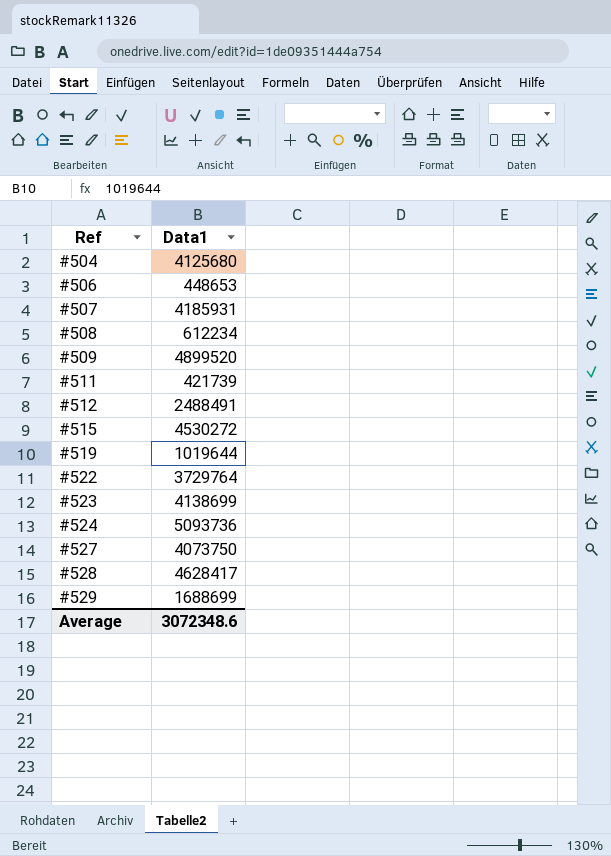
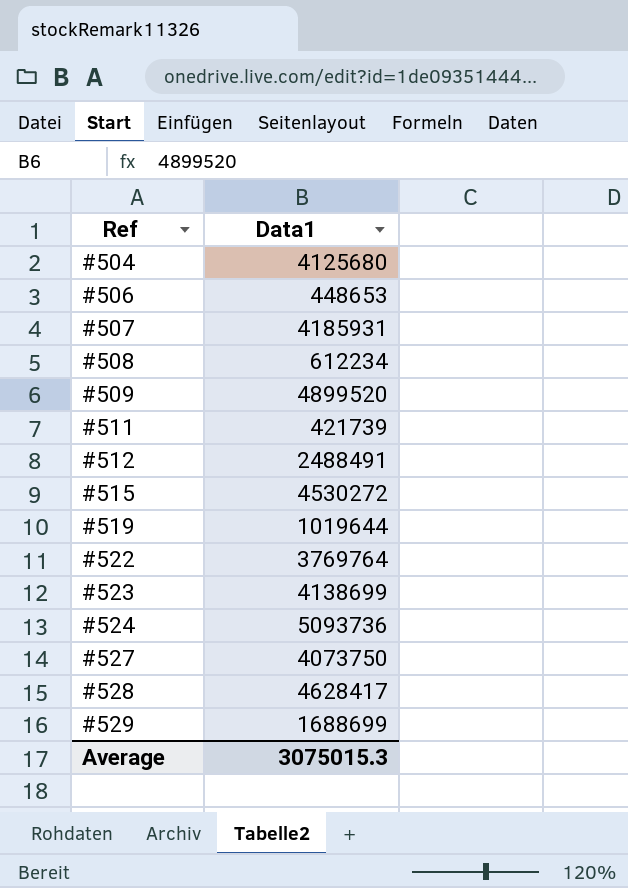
#522 | Data1: 3729764 -> 3769764
Average | Data1: 3072348.6 -> 3075015.3

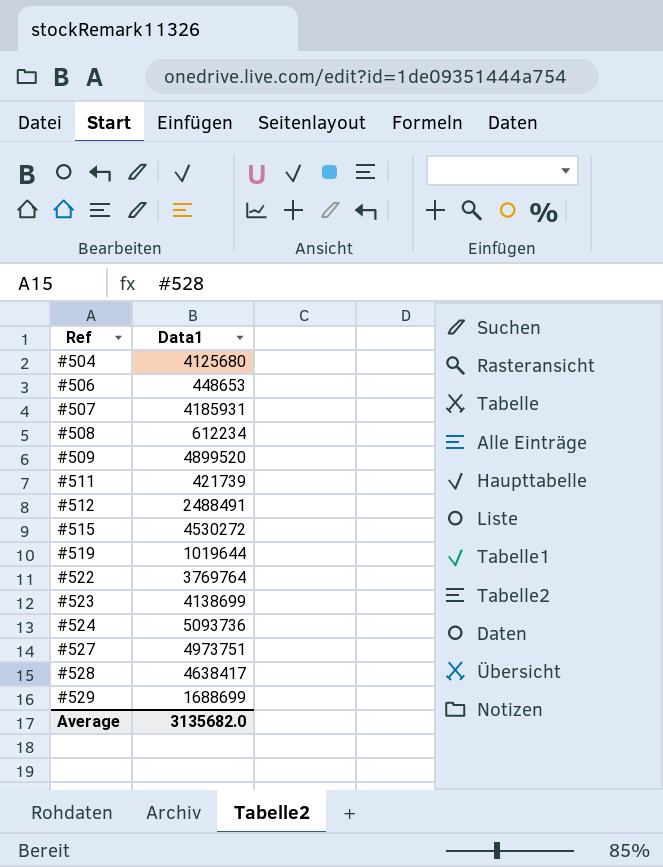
#527 | Data1: 4073750 -> 4973751
#528 | Data1: 4628417 -> 4638417
Average | Data1: 3075015.3 -> 3135682.0

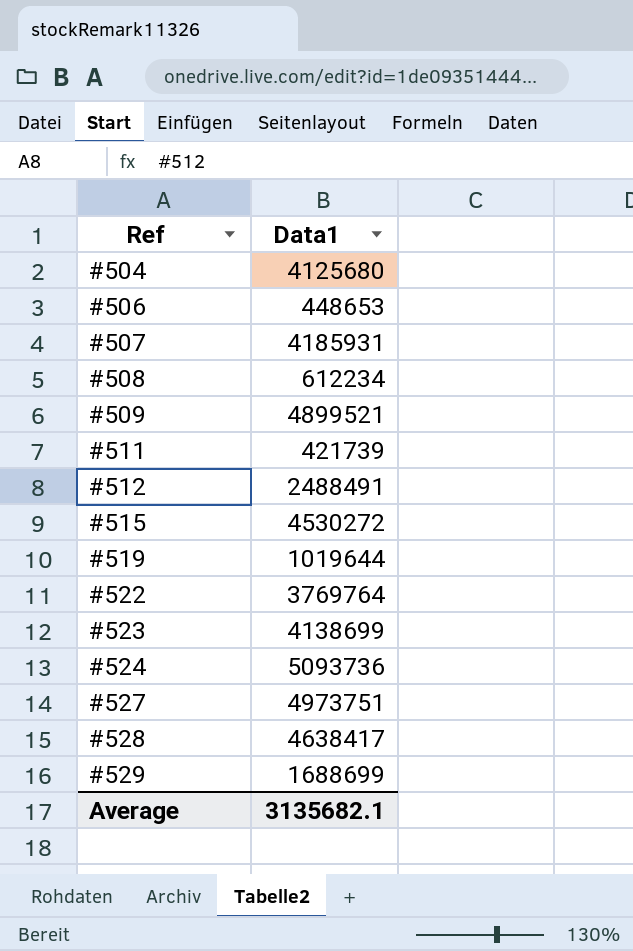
#509 | Data1: 4899520 -> 4899521
Average | Data1: 3135682.0 -> 3135682.1

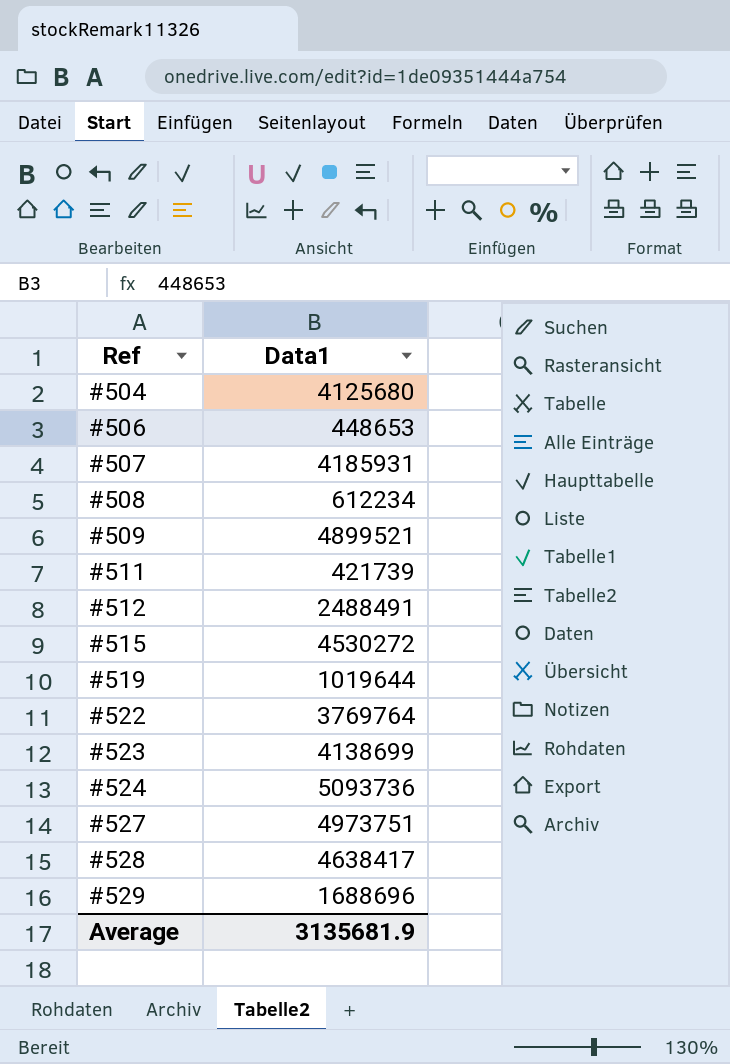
#529 | Data1: 1688699 -> 1688696
Average | Data1: 3135682.1 -> 3135681.9

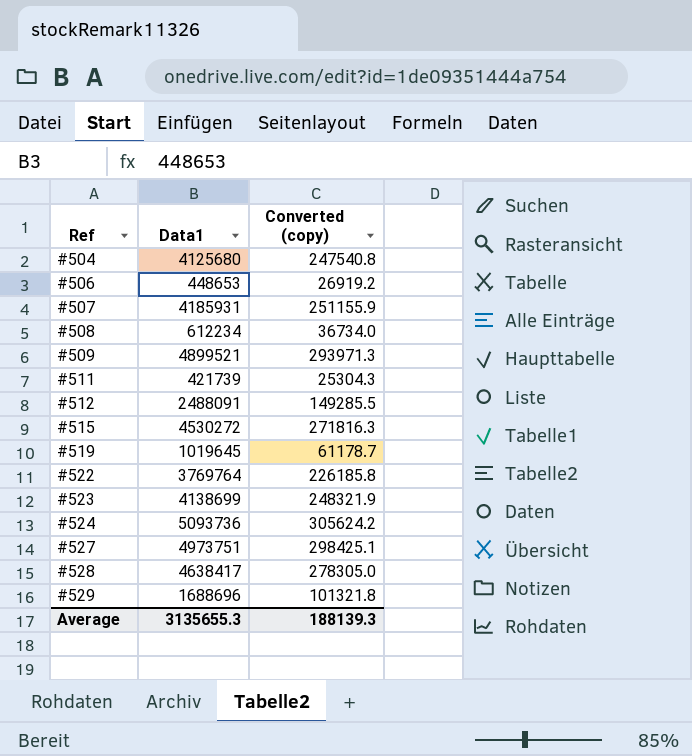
column Converted (copy) | formula: none -> [Data1] * 0.06
#512 | Data1: 2488491 -> 2488091
#519 | Data1: 1019644 -> 1019645
Average | Data1: 3135681.9 -> 3135655.3

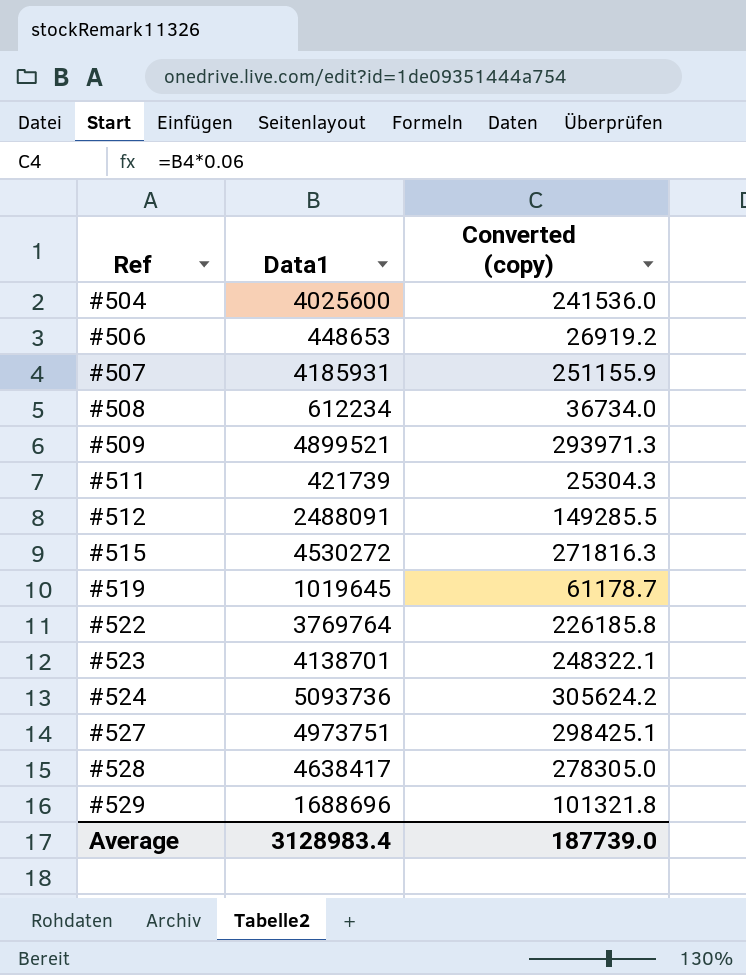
#504 | Data1: 4125680 -> 4025600
#504 | Converted (copy): 247540.8 -> 241536.0
#523 | Data1: 4138699 -> 4138701
#523 | Converted (copy): 248321.9 -> 248322.1
Average | Data1: 3135655.3 -> 3128983.4
Average | Converted (copy): 188139.3 -> 187739.0

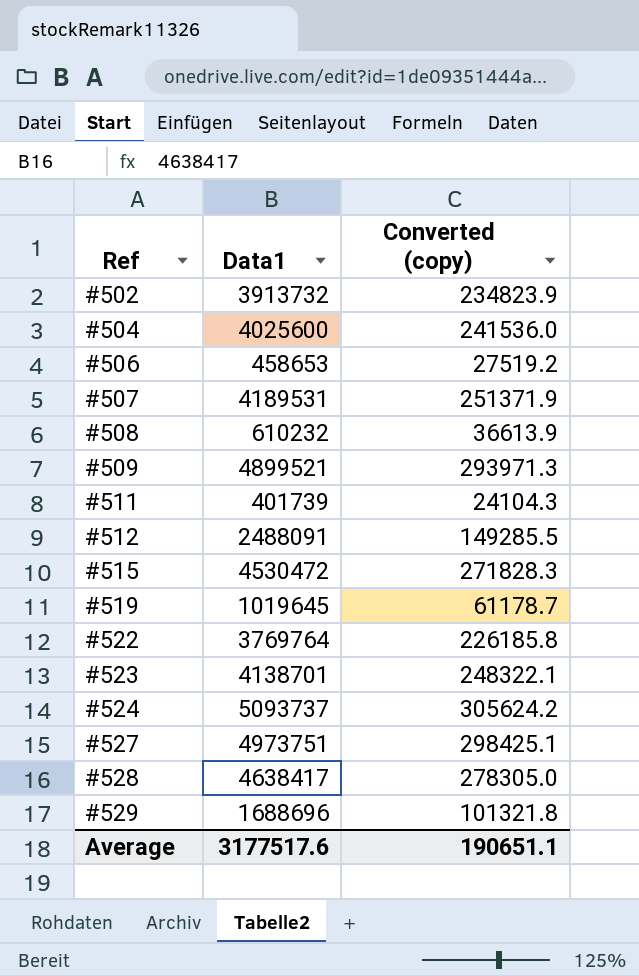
row #502: none -> 3913732 | 234823.9
#506 | Data1: 448653 -> 458653
#506 | Converted (copy): 26919.2 -> 27519.2
#507 | Data1: 4185931 -> 4189531
#507 | Converted (copy): 251155.9 -> 251371.9
#508 | Data1: 612234 -> 610232
#508 | Converted (copy): 36734.0 -> 36613.9
#511 | Data1: 421739 -> 401739
#511 | Converted (copy): 25304.3 -> 24104.3
#515 | Data1: 4530272 -> 4530472
#515 | Converted (copy): 271816.3 -> 271828.3
#524 | Data1: 5093736 -> 5093737
Average | Data1: 3128983.4 -> 3177517.6
Average | Converted (copy): 187739.0 -> 190651.1

